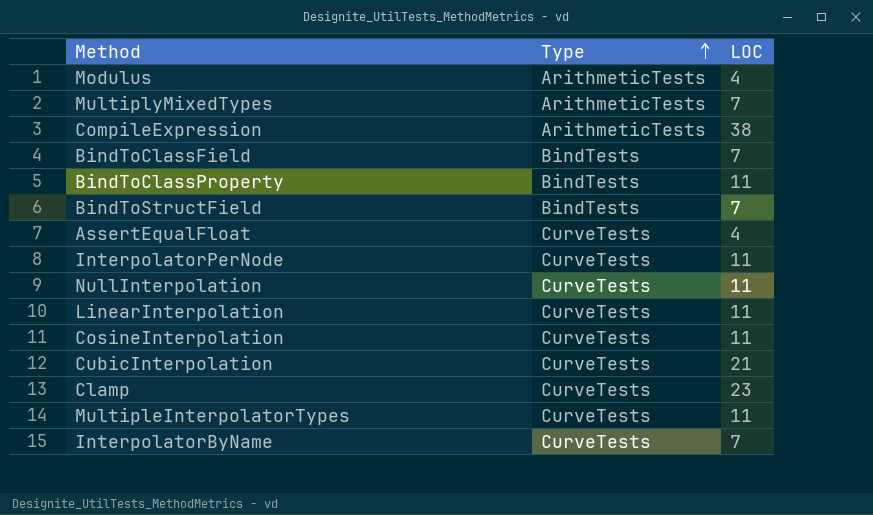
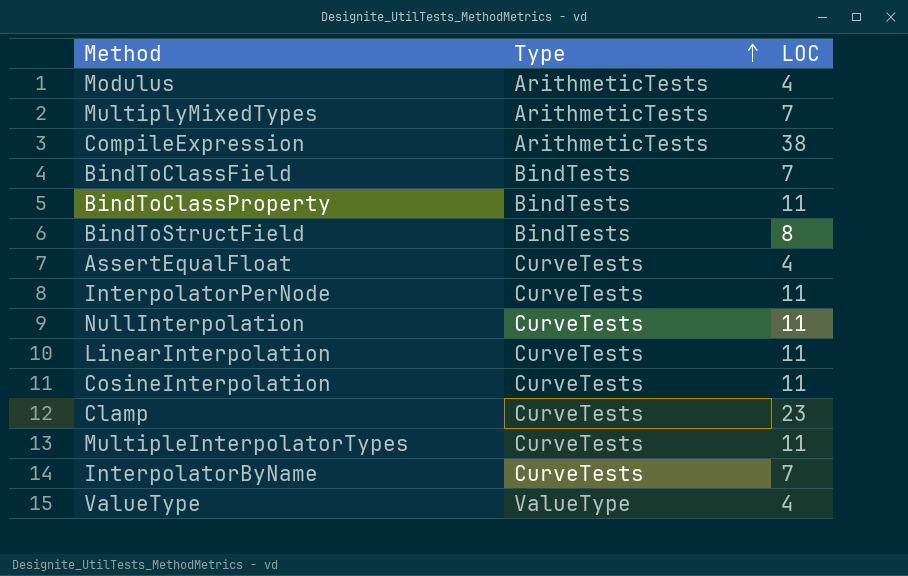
row CubicInterpolation: CurveTests | 21 -> none
BindToStructField | LOC: 7 -> 8
row ValueType: none -> ValueType | 4

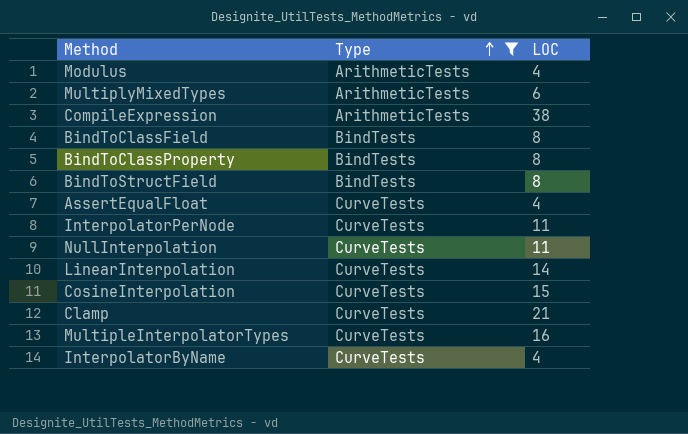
filter: none -> Type != ValueType
MultiplyMixedTypes | LOC: 7 -> 6
BindToClassField | LOC: 7 -> 8
BindToClassProperty | LOC: 11 -> 8
LinearInterpolation | LOC: 11 -> 14
CosineInterpolation | LOC: 11 -> 15
Clamp | LOC: 23 -> 21
MultipleInterpolatorTypes | LOC: 11 -> 16
InterpolatorByName | LOC: 7 -> 4

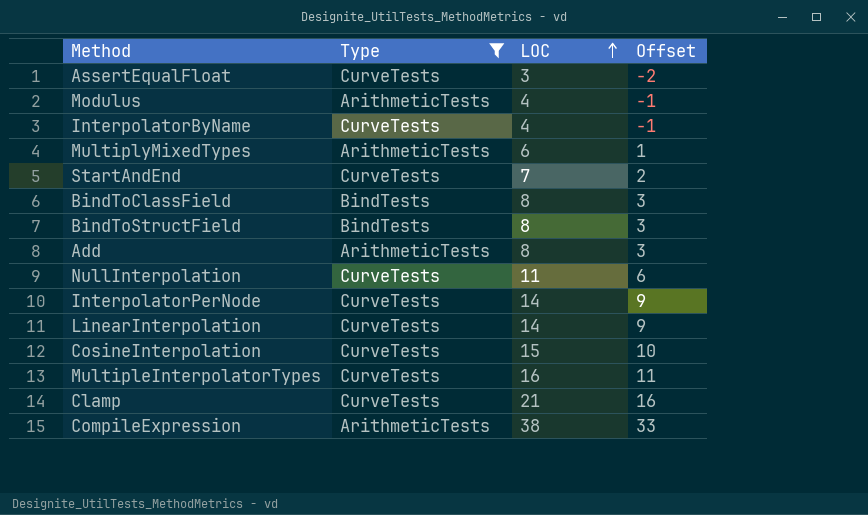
row order: Type ascending -> LOC ascending
column Offset | formula: none -> [LOC] - 5
row BindToClassProperty: BindTests | 8 -> none
AssertEqualFloat | LOC: 4 -> 3
row StartAndEnd: none -> CurveTests | 7 | 2
row Add: none -> ArithmeticTests | 8 | 3
InterpolatorPerNode | LOC: 11 -> 14

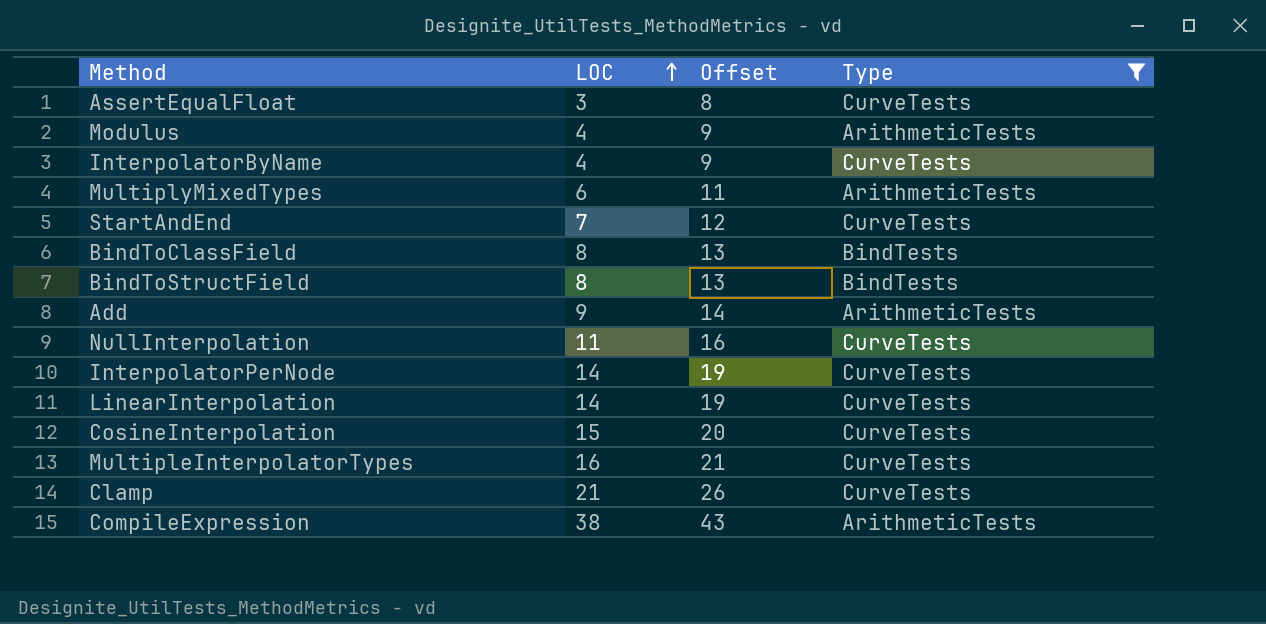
column Offset | formula: [LOC] - 5 -> [LOC] + 5
column Type | position: 2 -> 4
Add | LOC: 8 -> 9

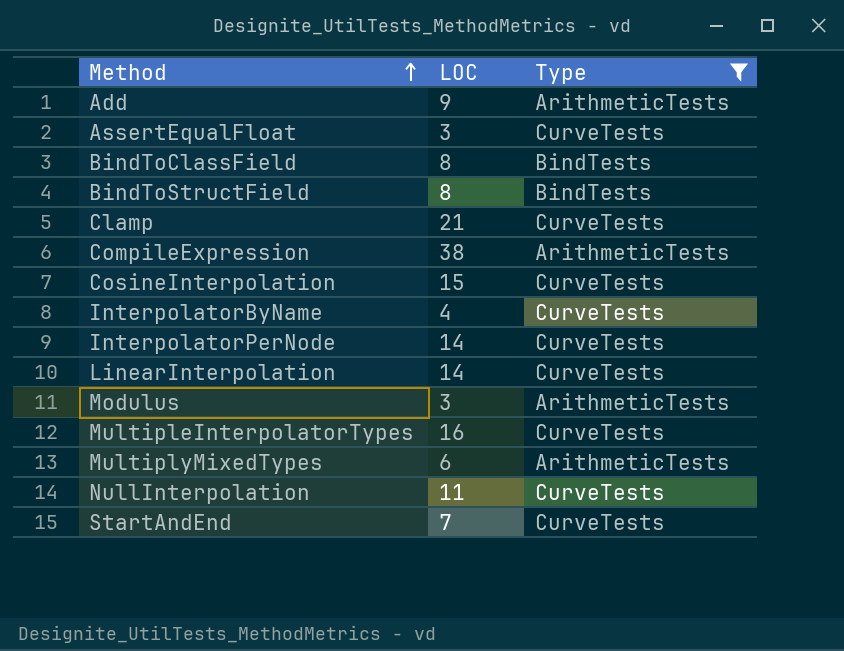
row order: LOC ascending -> Method ascending
column Offset | formula: [LOC] + 5 -> none
Modulus | LOC: 4 -> 3

